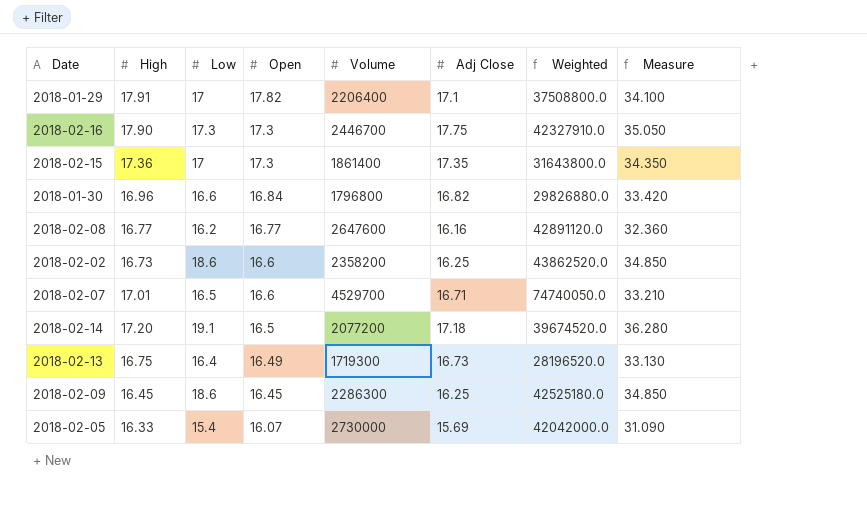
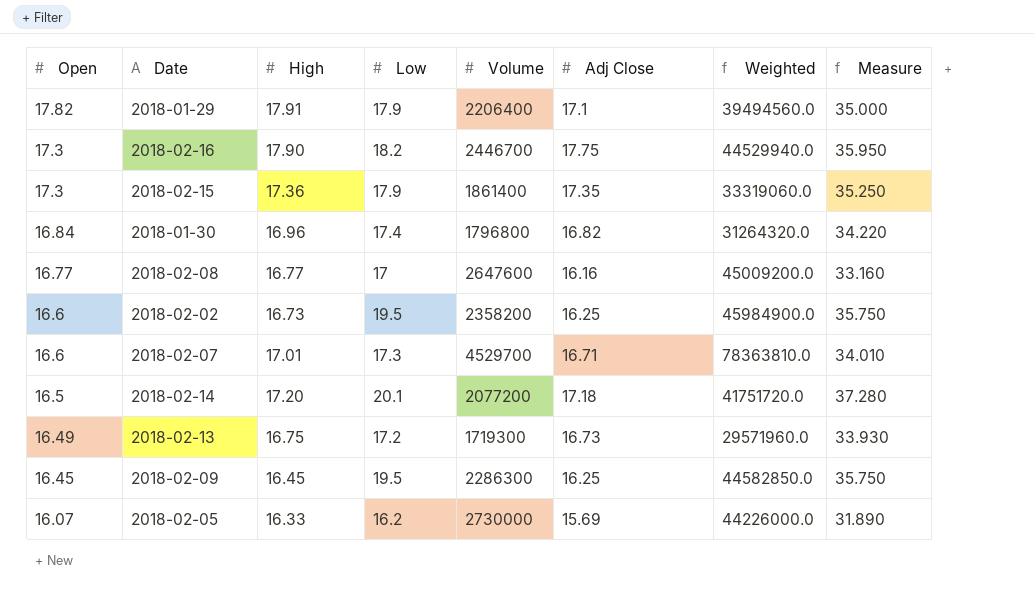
column Open | position: 4 -> 1
2018-01-29 | Low: 17 -> 17.9
2018-01-29 | Weighted: 37508800.0 -> 39494560.0
2018-01-29 | Measure: 34.100 -> 35.000
2018-02-16 | Low: 17.3 -> 18.2
2018-02-16 | Weighted: 42327910.0 -> 44529940.0
2018-02-16 | Measure: 35.050 -> 35.950
2018-02-15 | Low: 17 -> 17.9
2018-02-15 | Weighted: 31643800.0 -> 33319060.0
2018-02-15 | Measure: 34.350 -> 35.250
2018-01-30 | Low: 16.6 -> 17.4
2018-01-30 | Weighted: 29826880.0 -> 31264320.0
2018-01-30 | Measure: 33.420 -> 34.220
2018-02-08 | Low: 16.2 -> 17
2018-02-08 | Weighted: 42891120.0 -> 45009200.0
2018-02-08 | Measure: 32.360 -> 33.160
2018-02-02 | Low: 18.6 -> 19.5
2018-02-02 | Weighted: 43862520.0 -> 45984900.0
2018-02-02 | Measure: 34.850 -> 35.750
2018-02-07 | Low: 16.5 -> 17.3
2018-02-07 | Weighted: 74740050.0 -> 78363810.0
2018-02-07 | Measure: 33.210 -> 34.010
2018-02-14 | Low: 19.1 -> 20.1
2018-02-14 | Weighted: 39674520.0 -> 41751720.0
2018-02-14 | Measure: 36.280 -> 37.280
2018-02-13 | Low: 16.4 -> 17.2
2018-02-13 | Weighted: 28196520.0 -> 29571960.0
2018-02-13 | Measure: 33.130 -> 33.930
2018-02-09 | Low: 18.6 -> 19.5
2018-02-09 | Weighted: 42525180.0 -> 44582850.0
2018-02-09 | Measure: 34.850 -> 35.750
2018-02-05 | Low: 15.4 -> 16.2
2018-02-05 | Weighted: 42042000.0 -> 44226000.0
2018-02-05 | Measure: 31.090 -> 31.890

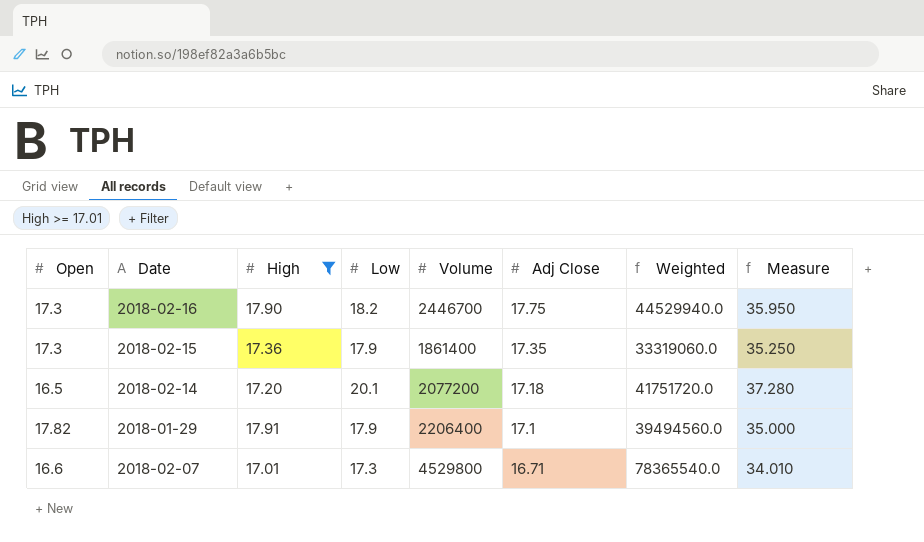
filter: none -> High >= 17.01
row order: Open descending -> Adj Close descending
2018-02-07 | Volume: 4529700 -> 4529800
2018-02-07 | Weighted: 78363810.0 -> 78365540.0

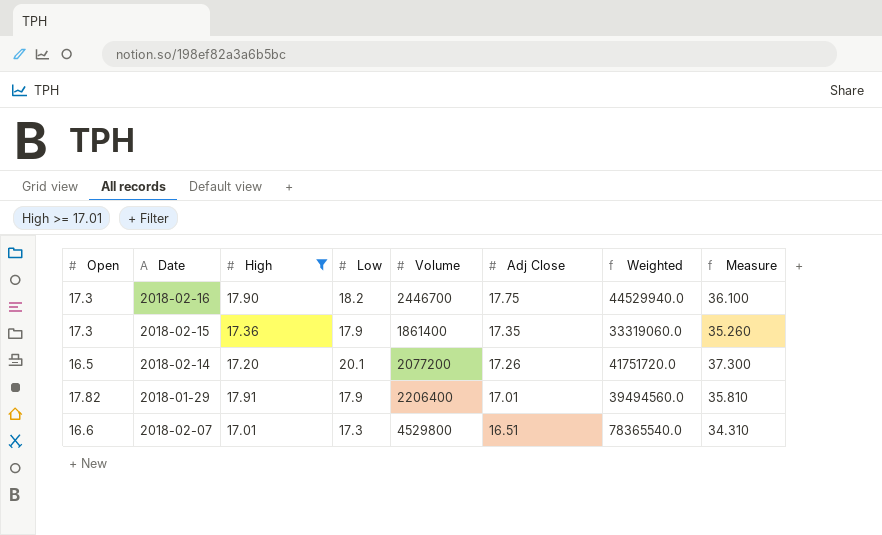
column Measure | formula: [Low] + [Adj Close] -> [High] + [Low]
2018-02-14 | Adj Close: 17.18 -> 17.26
2018-01-29 | Adj Close: 17.1 -> 17.01
2018-02-07 | Adj Close: 16.71 -> 16.51

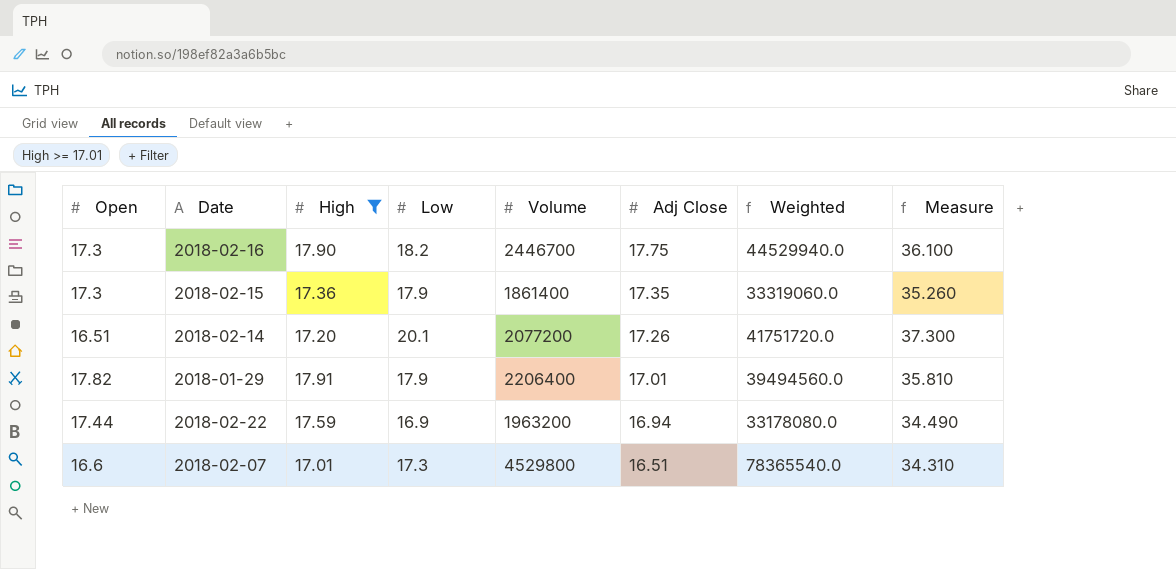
2018-02-14 | Open: 16.5 -> 16.51
row 2018-02-22: none -> 17.44 | 17.59 | 16.9 | 1963200 | 16.94 | 33178080.0 | 34.490

